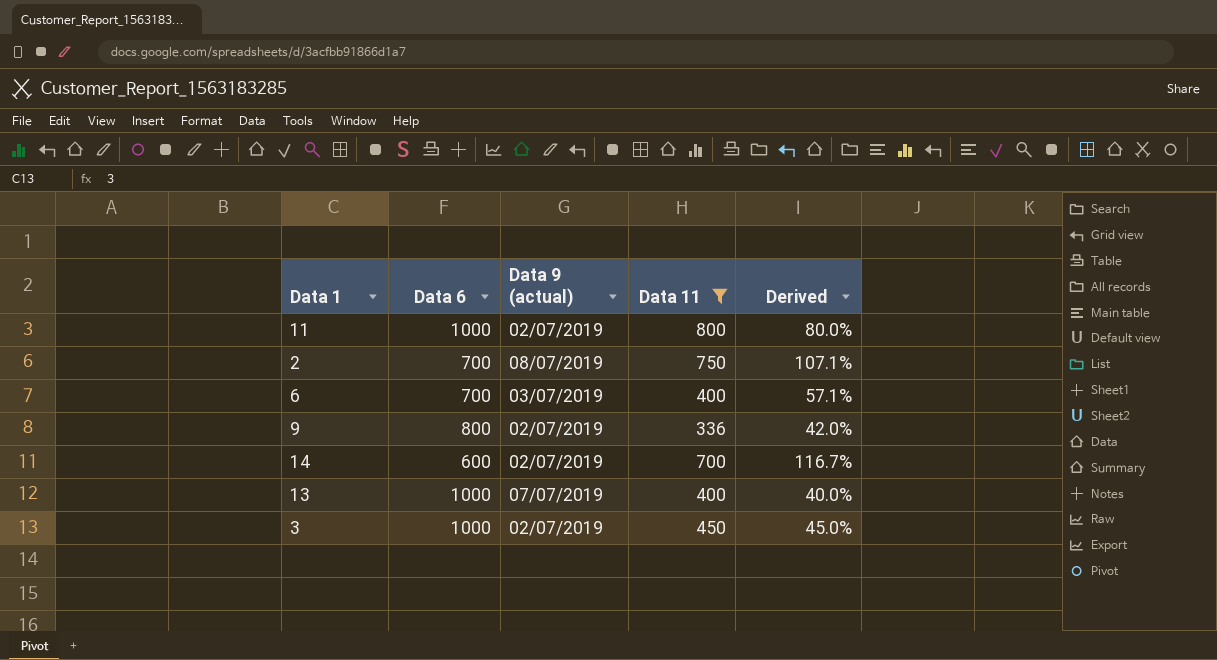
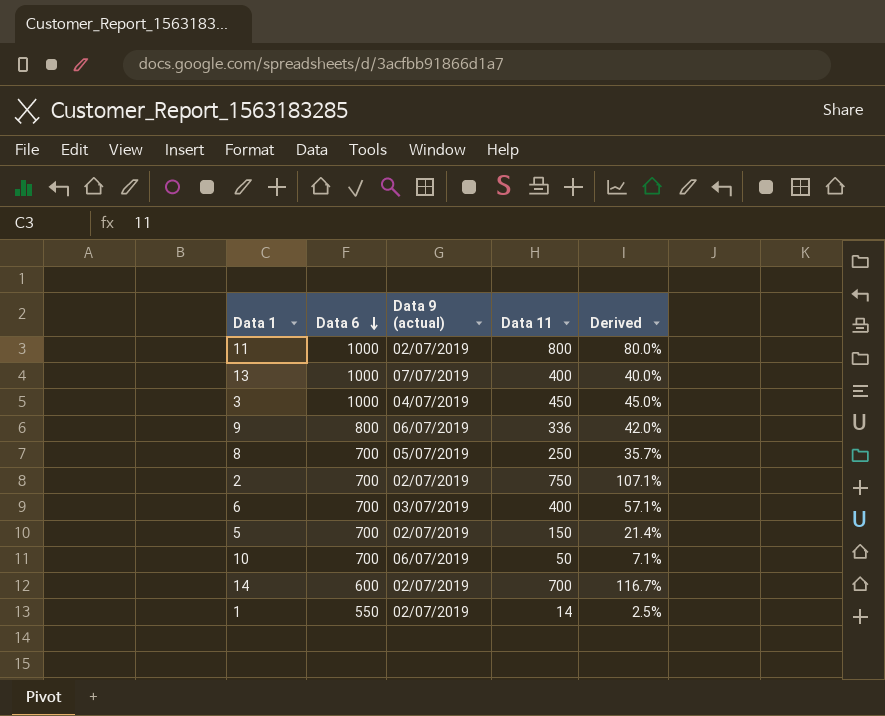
filter: Data 11 >= 336 -> none
row order: none -> Data 6 descending
3 | Data 9 (actual): 02/07/2019 -> 04/07/2019
9 | Data 9 (actual): 02/07/2019 -> 06/07/2019
2 | Data 9 (actual): 08/07/2019 -> 02/07/2019

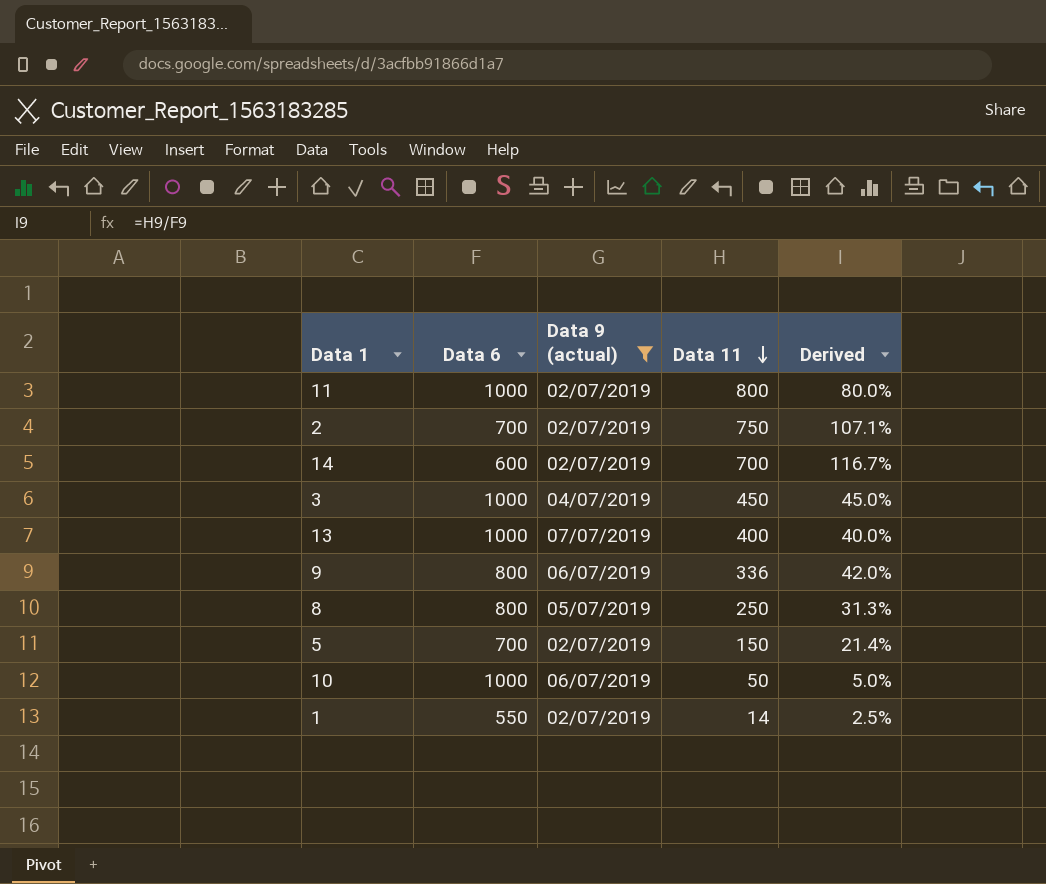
filter: none -> Data 9 (actual) != 03/07/2019
row order: Data 6 descending -> Data 11 descending
8 | Data 6: 700 -> 800
8 | Derived: 35.7% -> 31.3%
10 | Data 6: 700 -> 1000
10 | Derived: 7.1% -> 5.0%

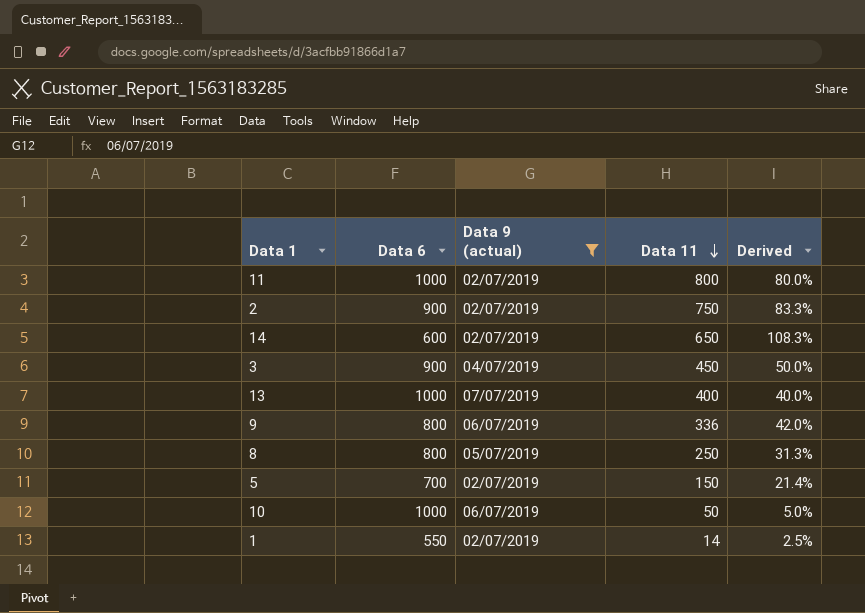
2 | Data 6: 700 -> 900
2 | Derived: 107.1% -> 83.3%
14 | Data 11: 700 -> 650
14 | Derived: 116.7% -> 108.3%
3 | Data 6: 1000 -> 900
3 | Derived: 45.0% -> 50.0%

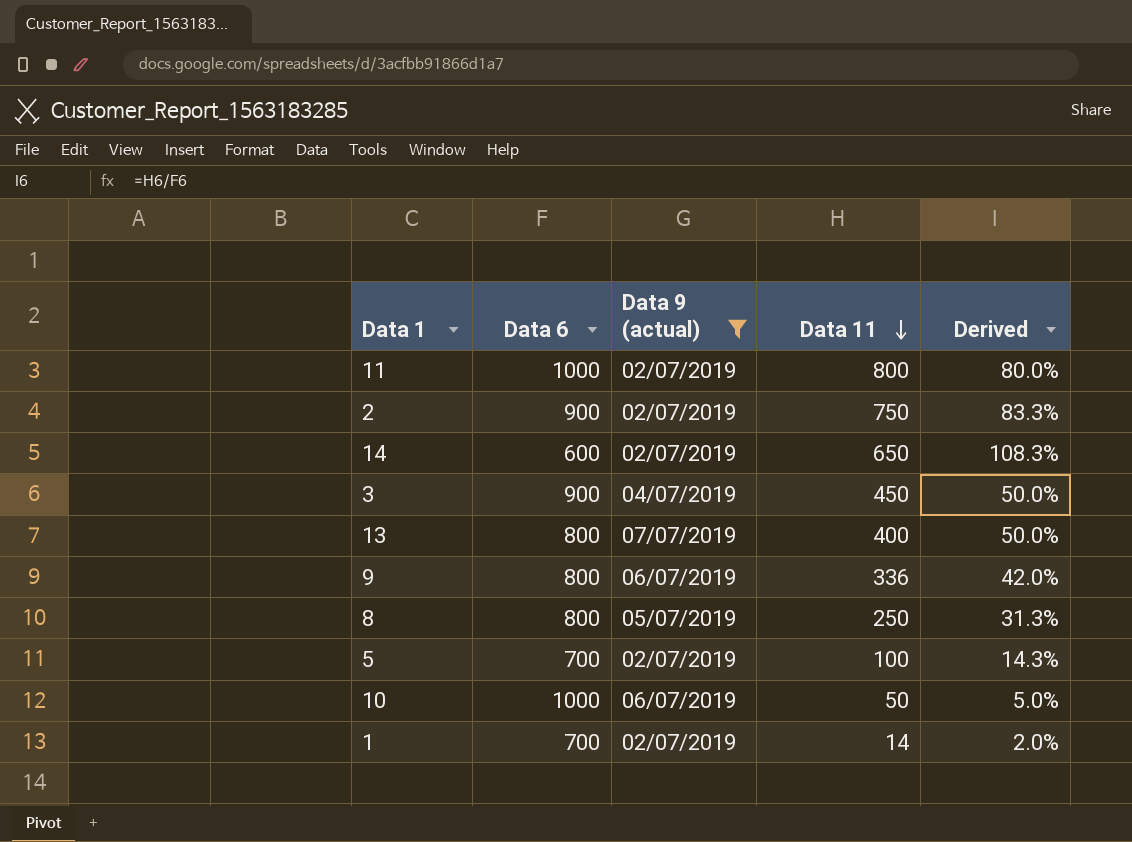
13 | Data 6: 1000 -> 800
13 | Derived: 40.0% -> 50.0%
5 | Data 11: 150 -> 100
5 | Derived: 21.4% -> 14.3%
1 | Data 6: 550 -> 700
1 | Derived: 2.5% -> 2.0%

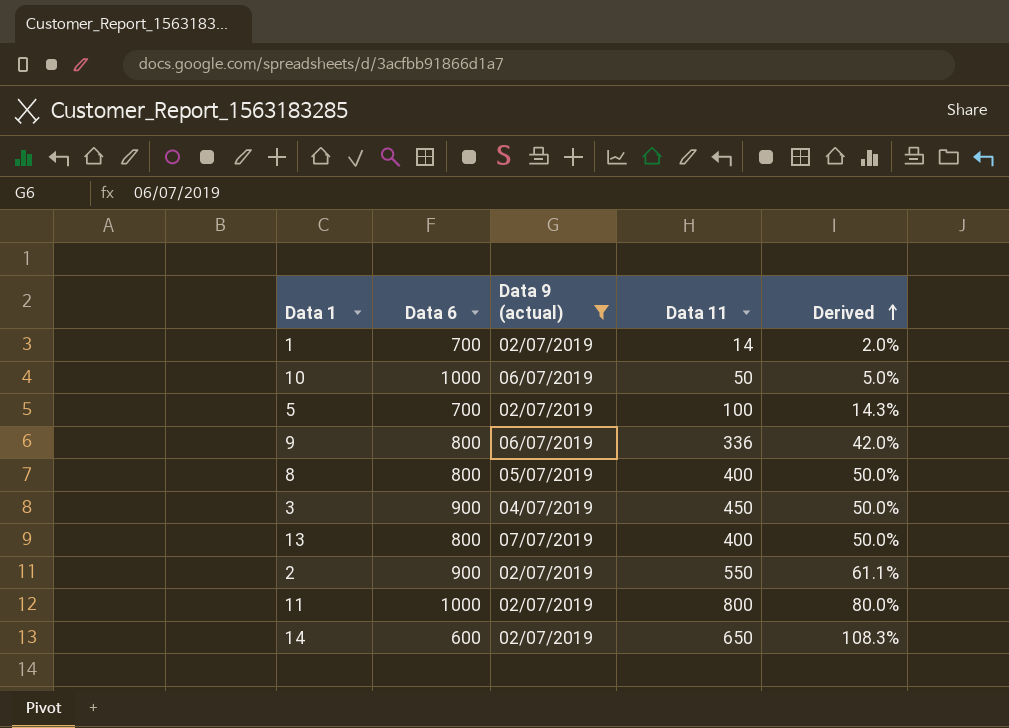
row order: Data 11 descending -> Derived ascending
8 | Data 11: 250 -> 400
8 | Derived: 31.3% -> 50.0%
2 | Data 11: 750 -> 550
2 | Derived: 83.3% -> 61.1%

